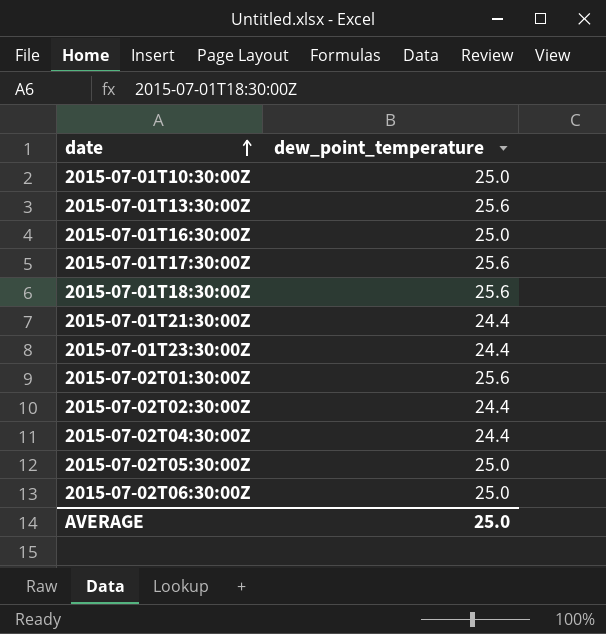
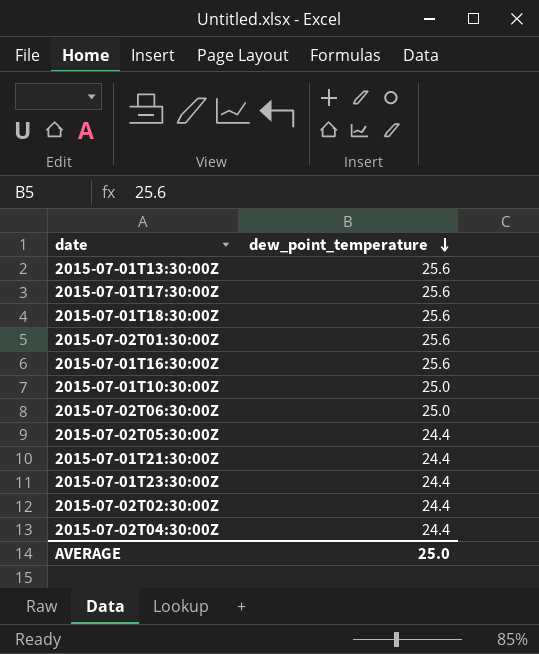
row order: date ascending -> dew_point_temperature descending
2015-07-01T16:30:00Z | dew_point_temperature: 25.0 -> 25.6
2015-07-02T05:30:00Z | dew_point_temperature: 25.0 -> 24.4

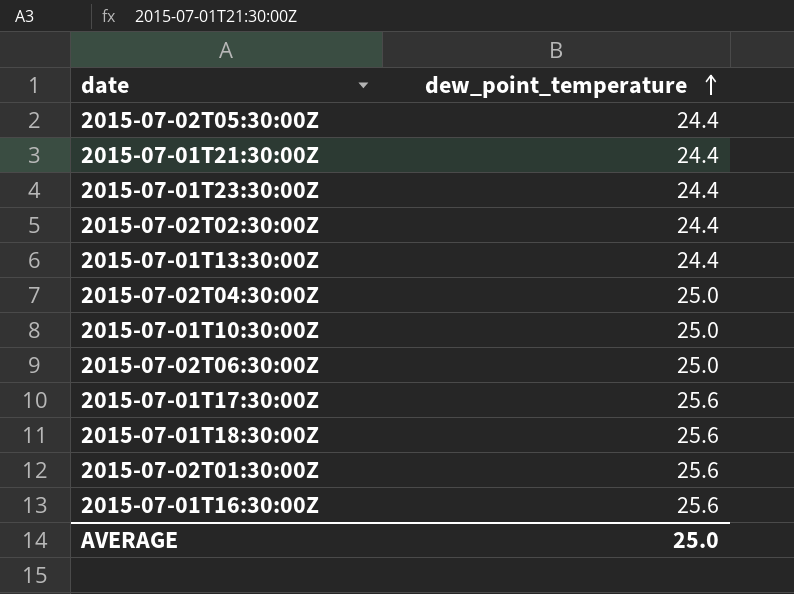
row order: dew_point_temperature descending -> dew_point_temperature ascending
2015-07-01T13:30:00Z | dew_point_temperature: 25.6 -> 24.4
2015-07-02T04:30:00Z | dew_point_temperature: 24.4 -> 25.0

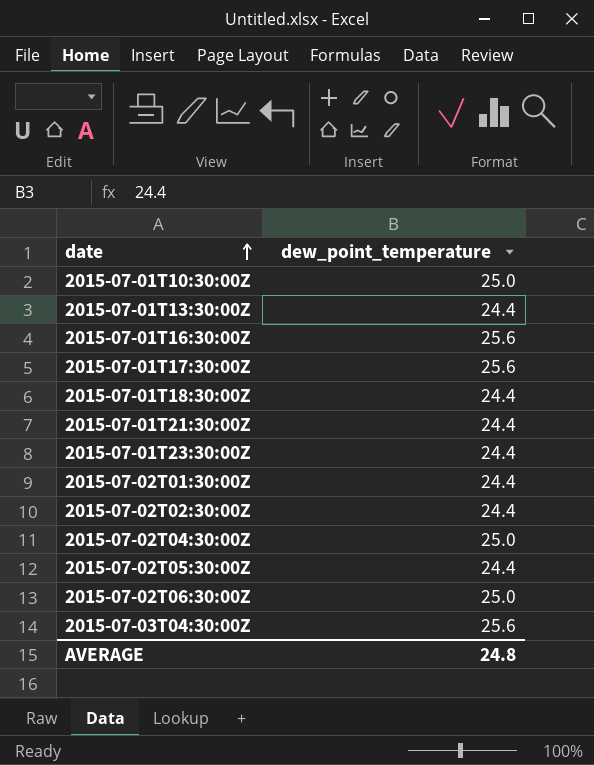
row order: dew_point_temperature ascending -> date ascending
2015-07-01T18:30:00Z | dew_point_temperature: 25.6 -> 24.4
2015-07-02T01:30:00Z | dew_point_temperature: 25.6 -> 24.4
row 2015-07-03T04:30:00Z: none -> 25.6
AVERAGE | dew_point_temperature: 25.0 -> 24.8

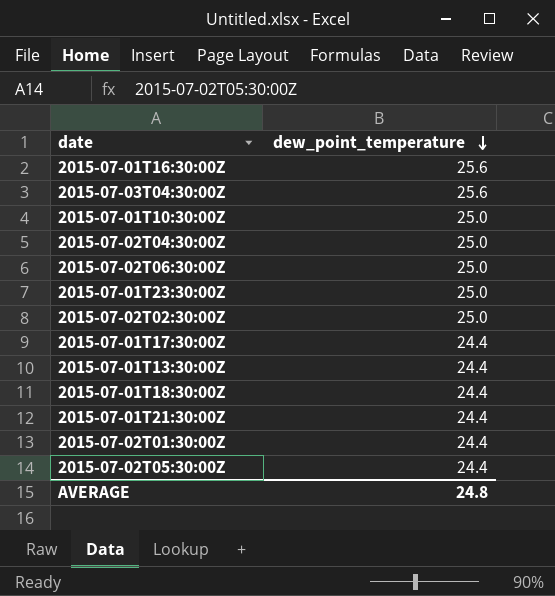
row order: date ascending -> dew_point_temperature descending
2015-07-01T23:30:00Z | dew_point_temperature: 24.4 -> 25.0
2015-07-02T02:30:00Z | dew_point_temperature: 24.4 -> 25.0
2015-07-01T17:30:00Z | dew_point_temperature: 25.6 -> 24.4

